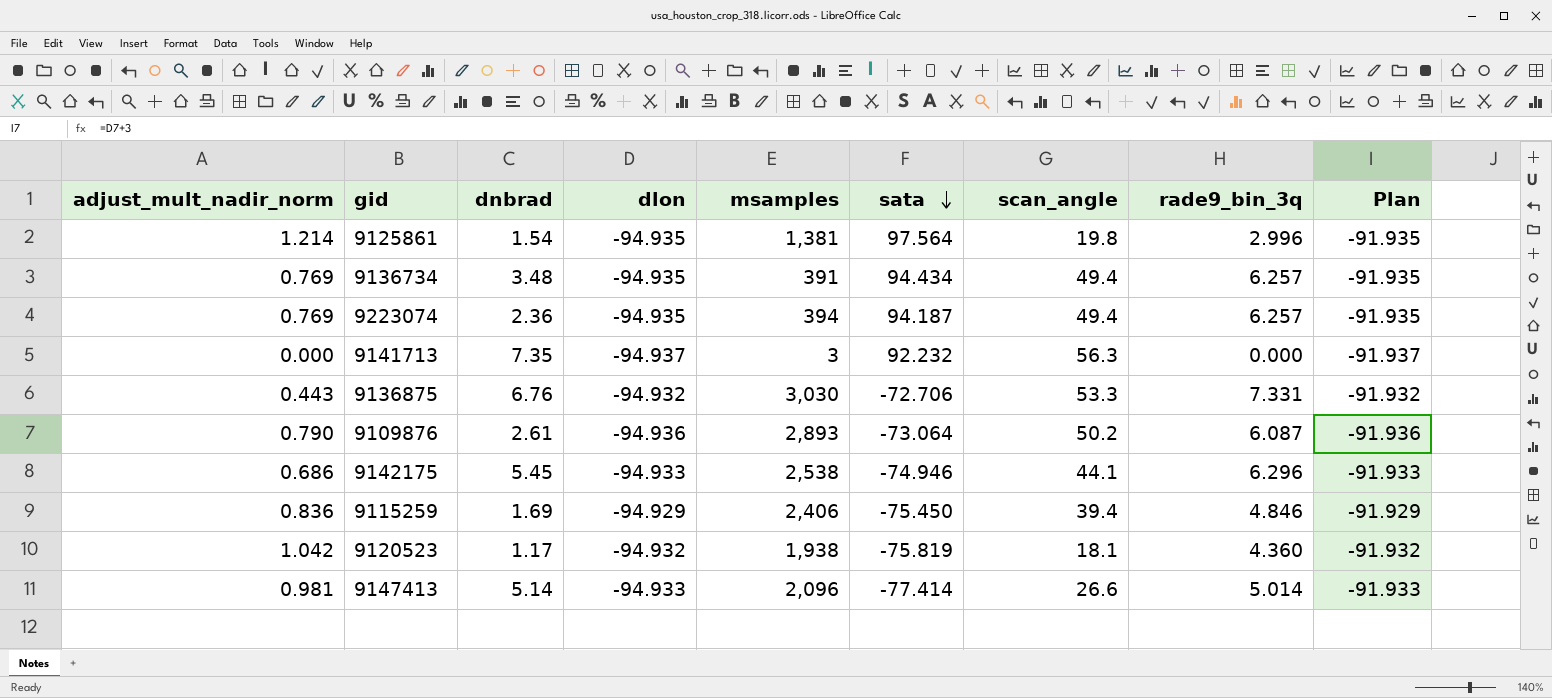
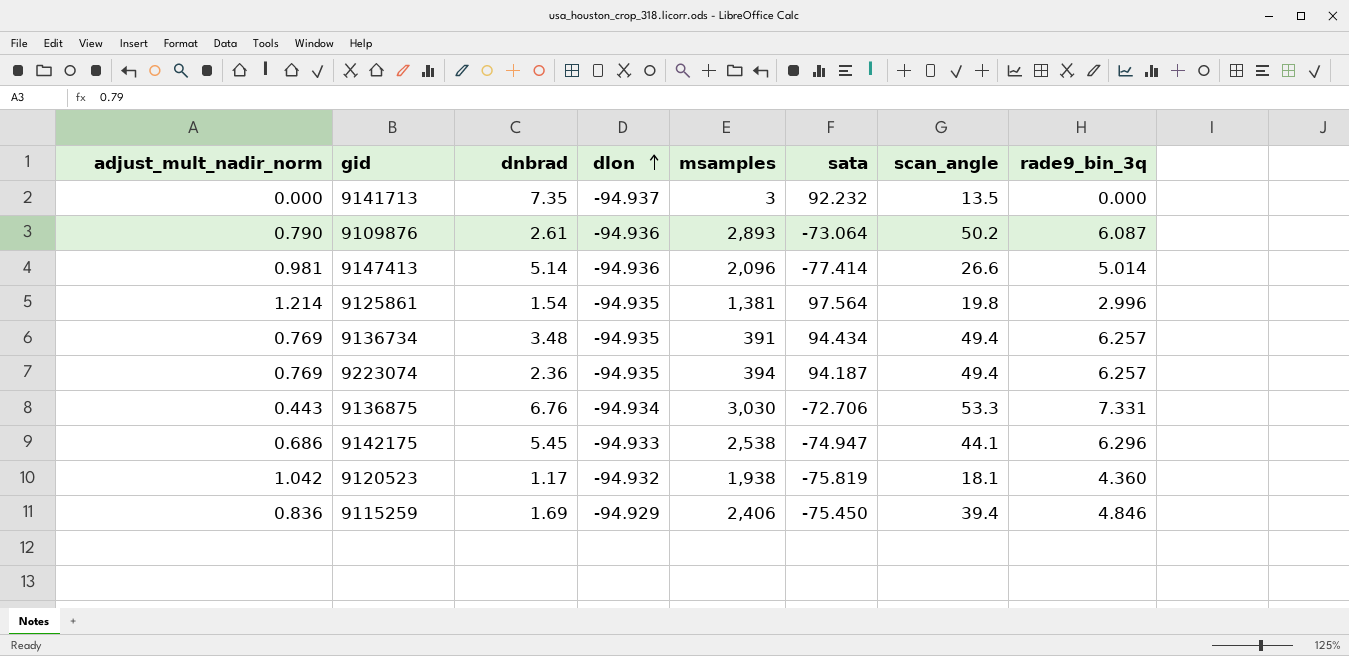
row order: sata descending -> dlon ascending
column Plan | formula: [dlon] + 3 -> none
9141713 | scan_angle: 56.3 -> 13.5
9147413 | dlon: -94.933 -> -94.936
9136875 | dlon: -94.932 -> -94.934
9142175 | sata: -74.946 -> -74.947

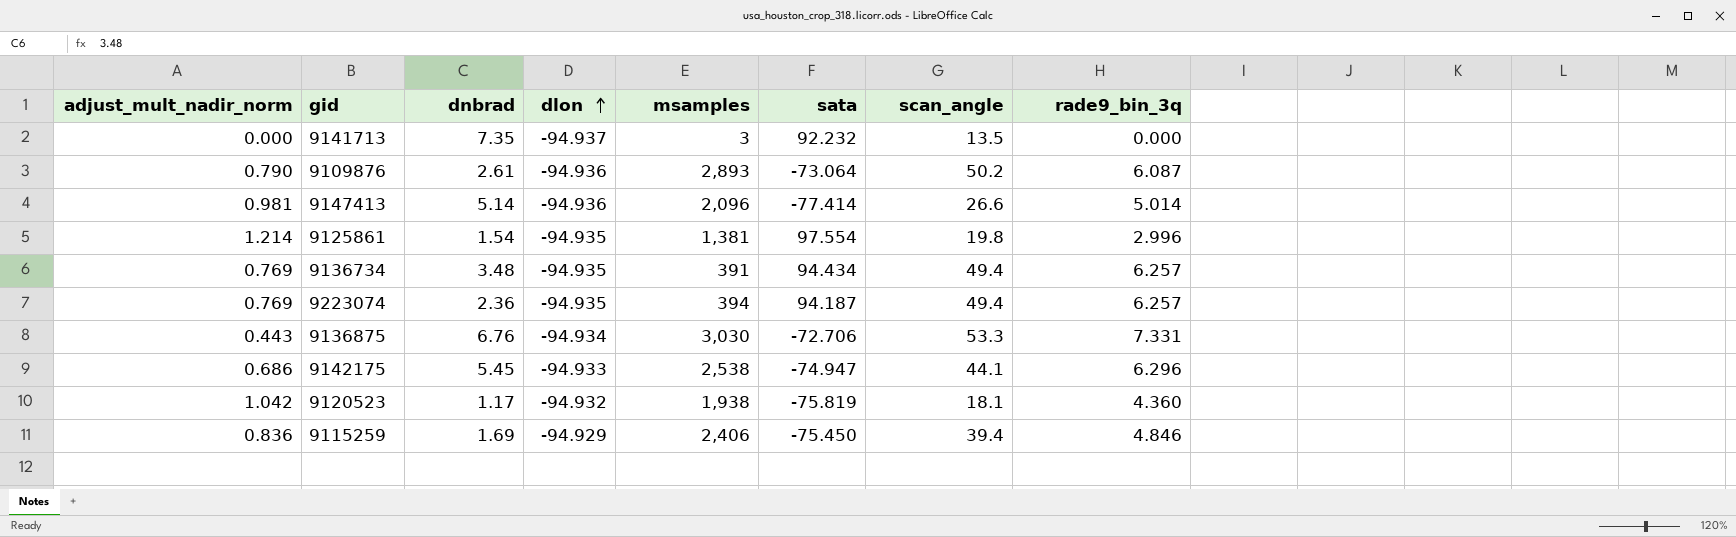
9125861 | sata: 97.564 -> 97.554

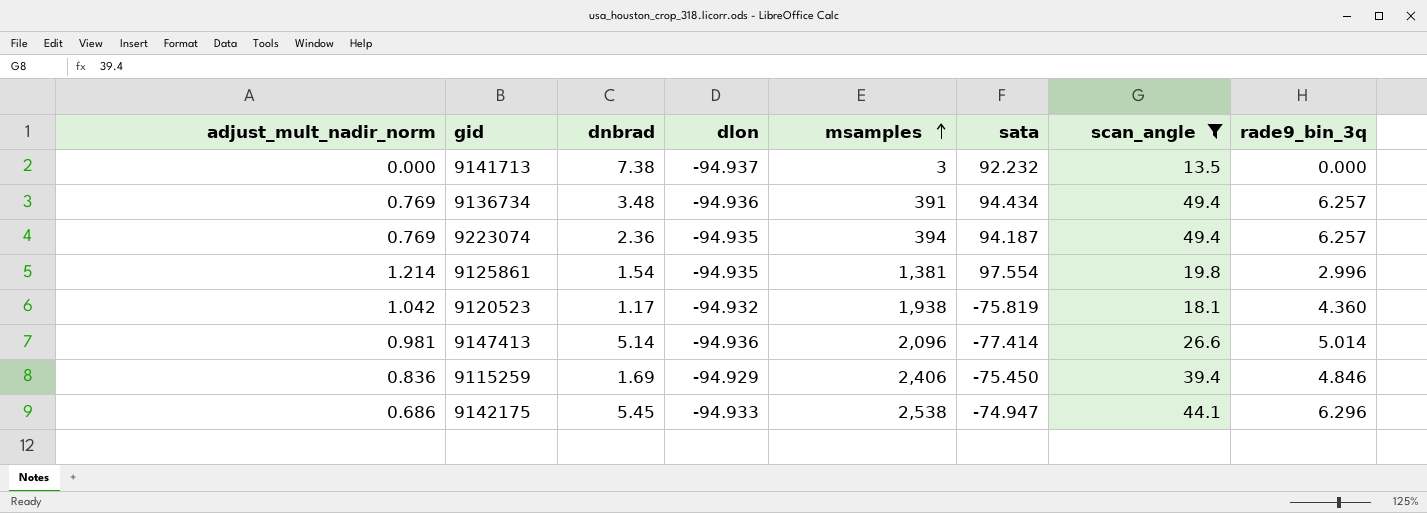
filter: none -> scan_angle <= 49.4
row order: dlon ascending -> msamples ascending
9141713 | dnbrad: 7.35 -> 7.38
9136734 | dlon: -94.935 -> -94.936

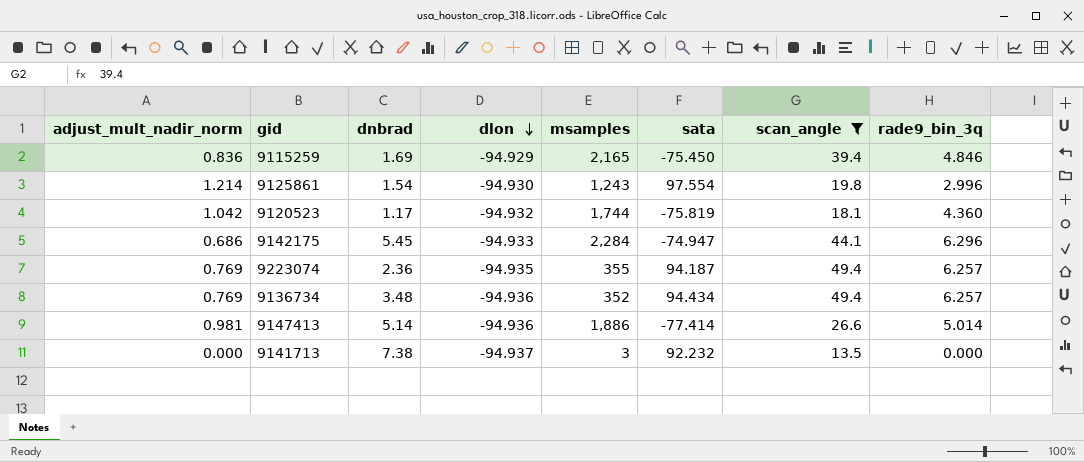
row order: msamples ascending -> dlon descending
9115259 | msamples: 2,406 -> 2,165
9125861 | dlon: -94.935 -> -94.930
9125861 | msamples: 1,381 -> 1,243
9120523 | msamples: 1,938 -> 1,744
9142175 | msamples: 2,538 -> 2,284
9223074 | msamples: 394 -> 355
9136734 | msamples: 391 -> 352
9147413 | msamples: 2,096 -> 1,886

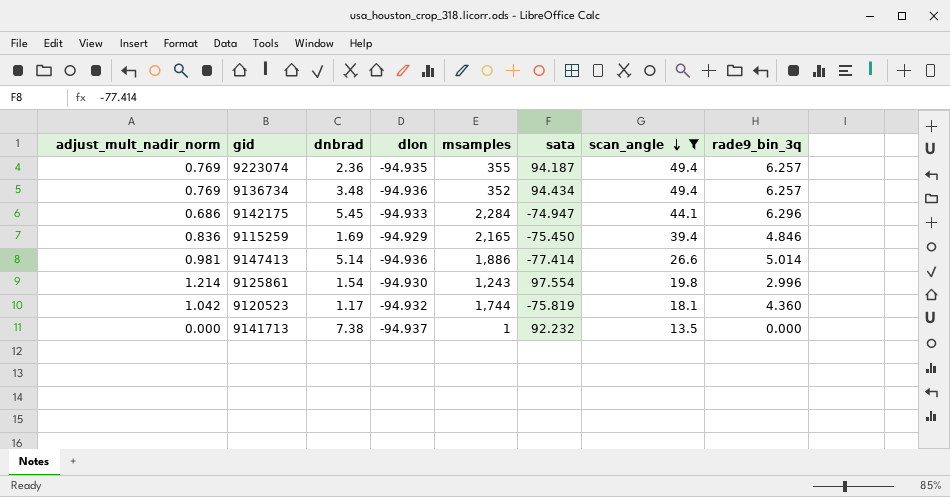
row order: dlon descending -> scan_angle descending
9141713 | msamples: 3 -> 1

